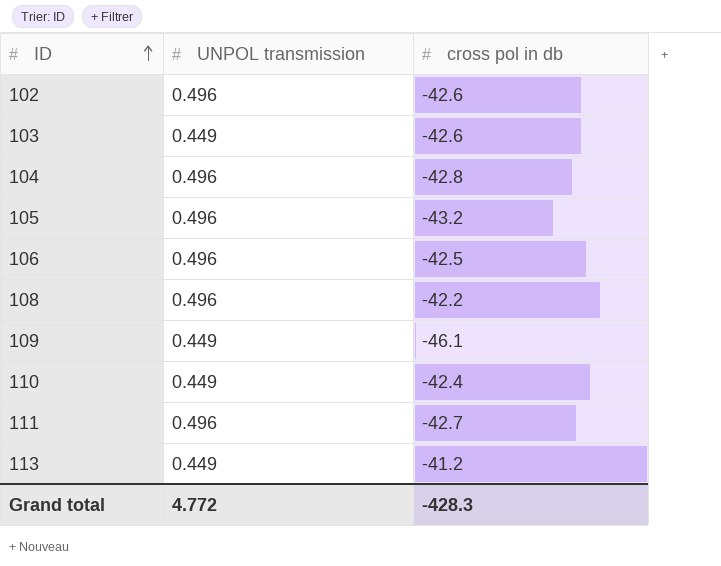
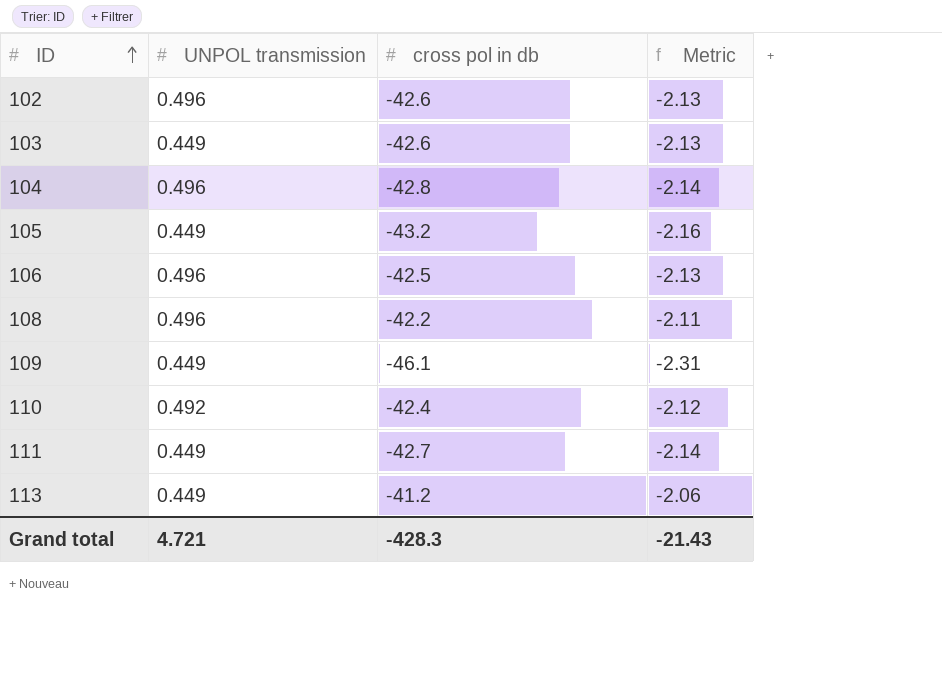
column Metric | formula: none -> [cross pol in db] * 0.05
105 | UNPOL transmission: 0.496 -> 0.449
110 | UNPOL transmission: 0.449 -> 0.492
111 | UNPOL transmission: 0.496 -> 0.449
Grand total | UNPOL transmission: 4.772 -> 4.721

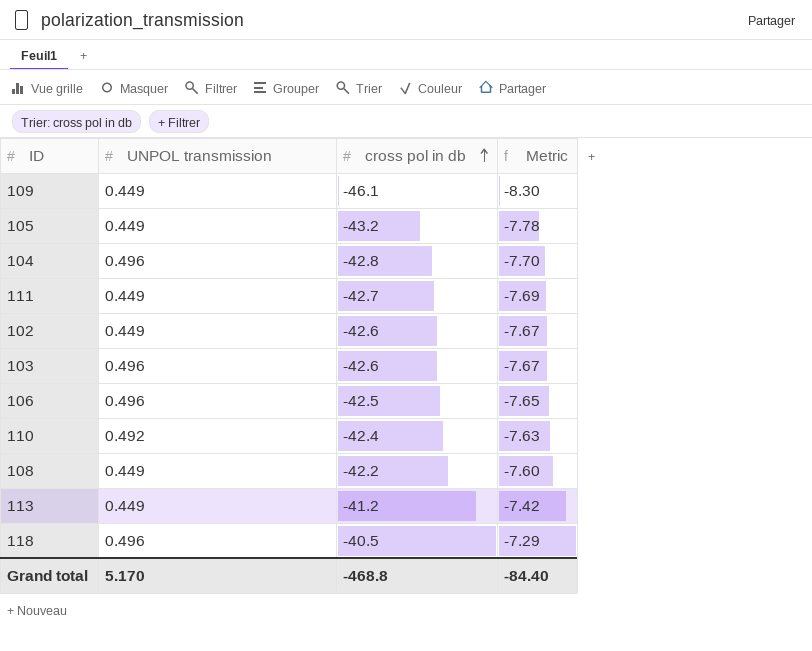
row order: ID ascending -> cross pol in db ascending
column Metric | formula: [cross pol in db] * 0.05 -> [cross pol in db] * 0.18
102 | UNPOL transmission: 0.496 -> 0.449
103 | UNPOL transmission: 0.449 -> 0.496
108 | UNPOL transmission: 0.496 -> 0.449
row 118: none -> 0.496 | -40.5 | -7.29
Grand total | UNPOL transmission: 4.721 -> 5.170
Grand total | cross pol in db: -428.3 -> -468.8
Grand total | Metric: -21.43 -> -84.40

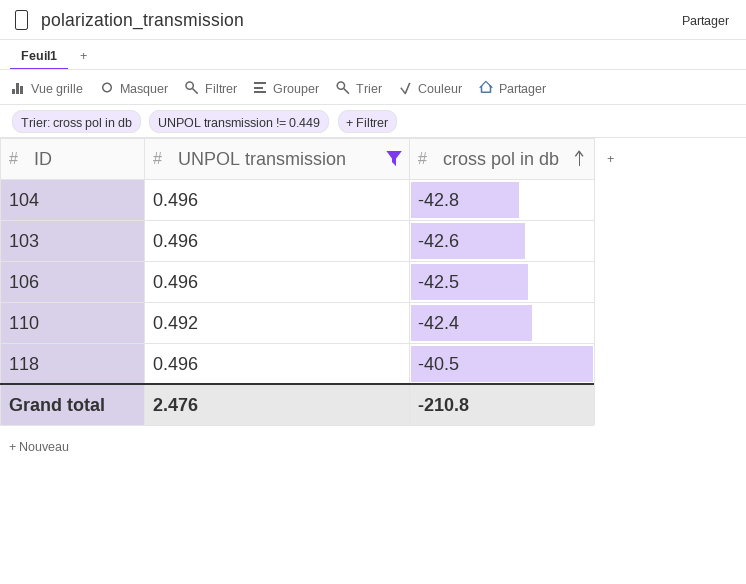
filter: none -> UNPOL transmission != 0.449
column Metric | formula: [cross pol in db] * 0.18 -> none
Grand total | UNPOL transmission: 5.170 -> 2.476
Grand total | cross pol in db: -468.8 -> -210.8

